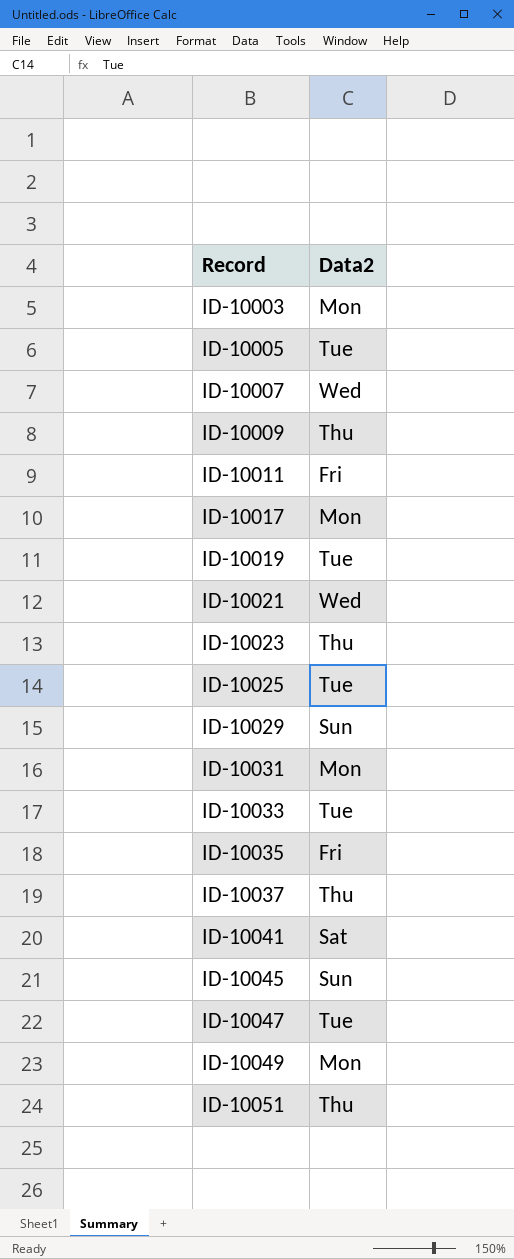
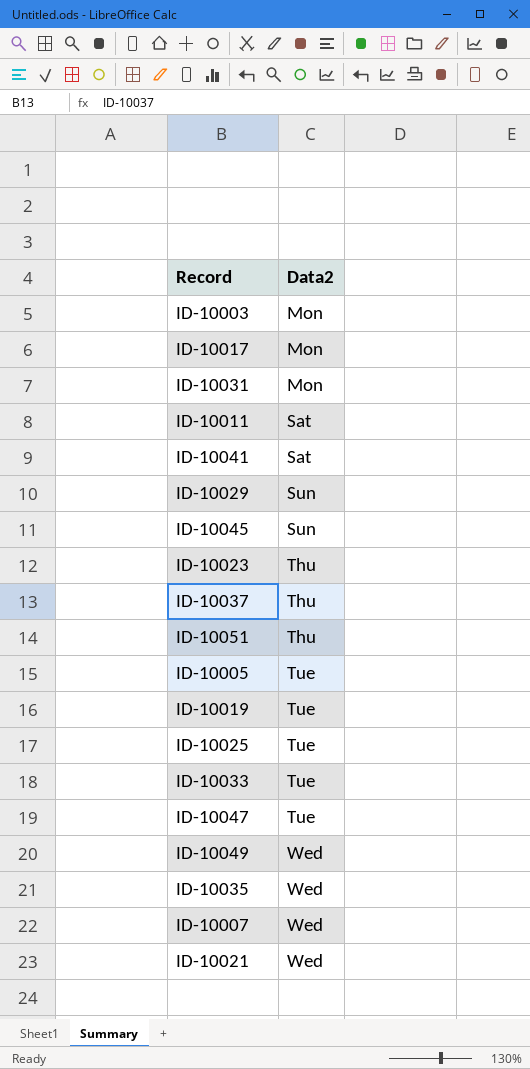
row order: Record ascending -> Data2 ascending
row ID-10009: Thu -> none
ID-10011 | Data2: Fri -> Sat
ID-10049 | Data2: Mon -> Wed
ID-10035 | Data2: Fri -> Wed

